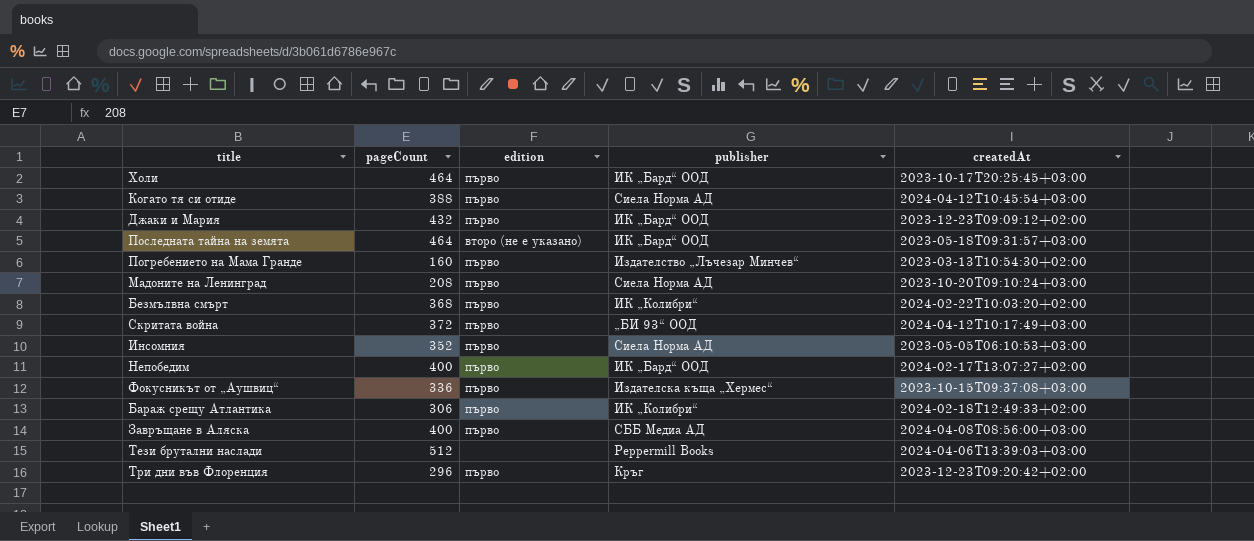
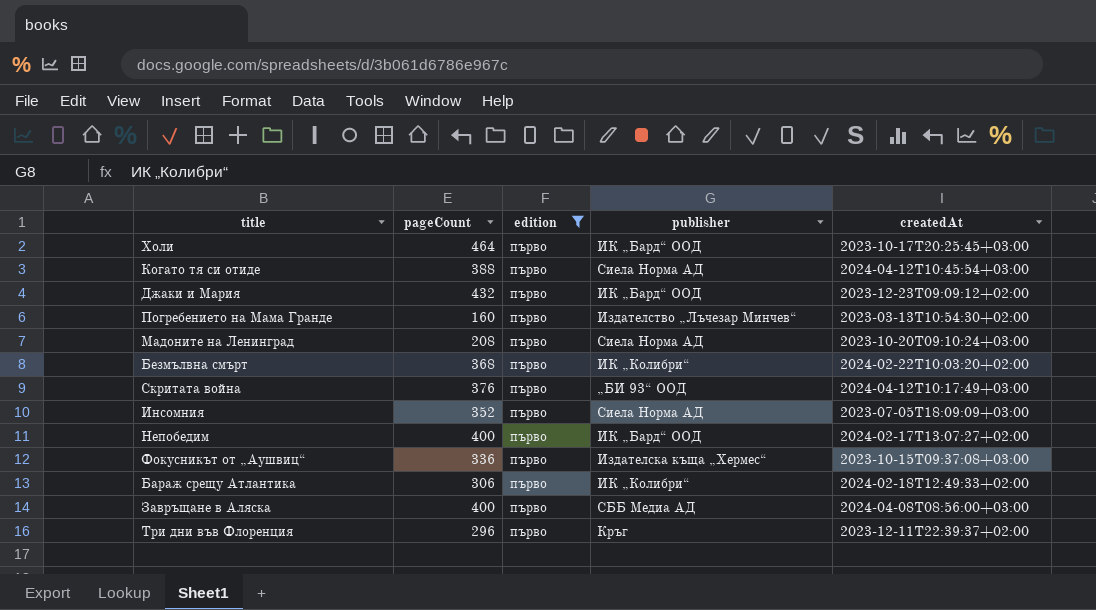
filter: none -> edition = първо
Скритата война | pageCount: 372 -> 376
Инсомния | createdAt: 2023-05-05T06:10:53+03:00 -> 2023-07-05T18:09:09+03:00
Три дни във Флоренция | createdAt: 2023-12-23T09:20:42+02:00 -> 2023-12-11T22:39:37+02:00

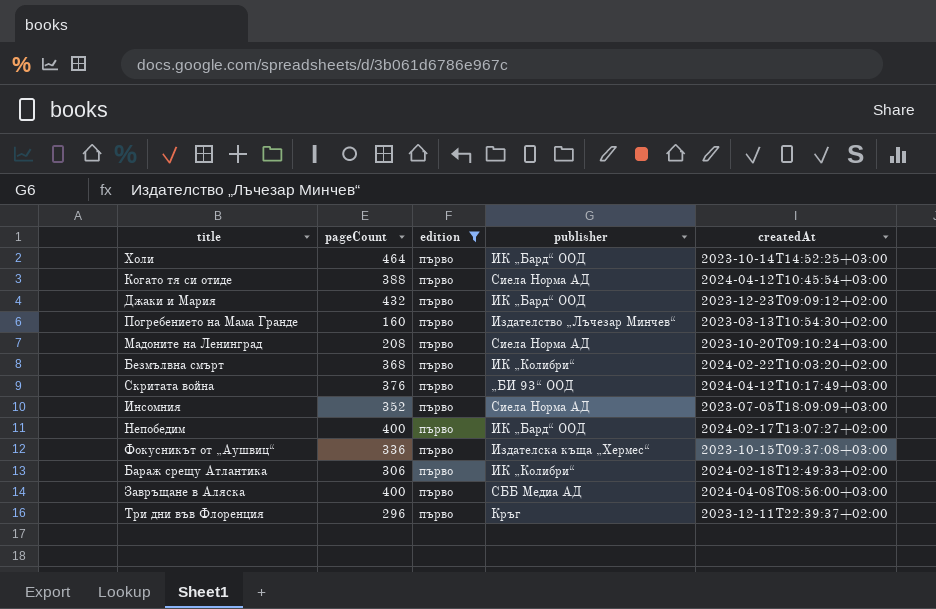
Холи | createdAt: 2023-10-17T20:25:45+03:00 -> 2023-10-14T14:52:25+03:00

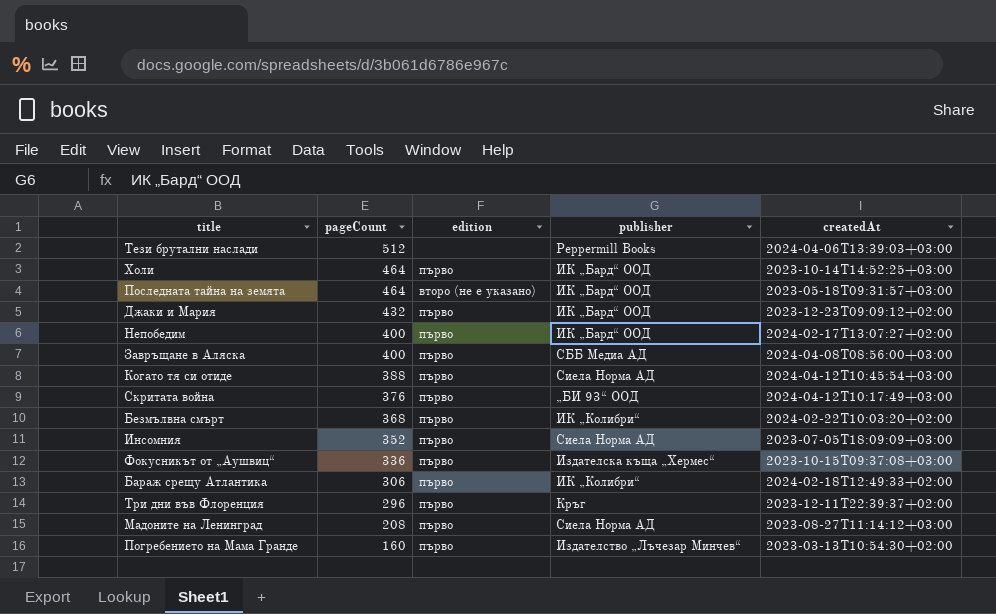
filter: edition = първо -> none
row order: none -> pageCount descending
Мадоните на Ленинград | createdAt: 2023-10-20T09:10:24+03:00 -> 2023-08-27T11:14:12+03:00

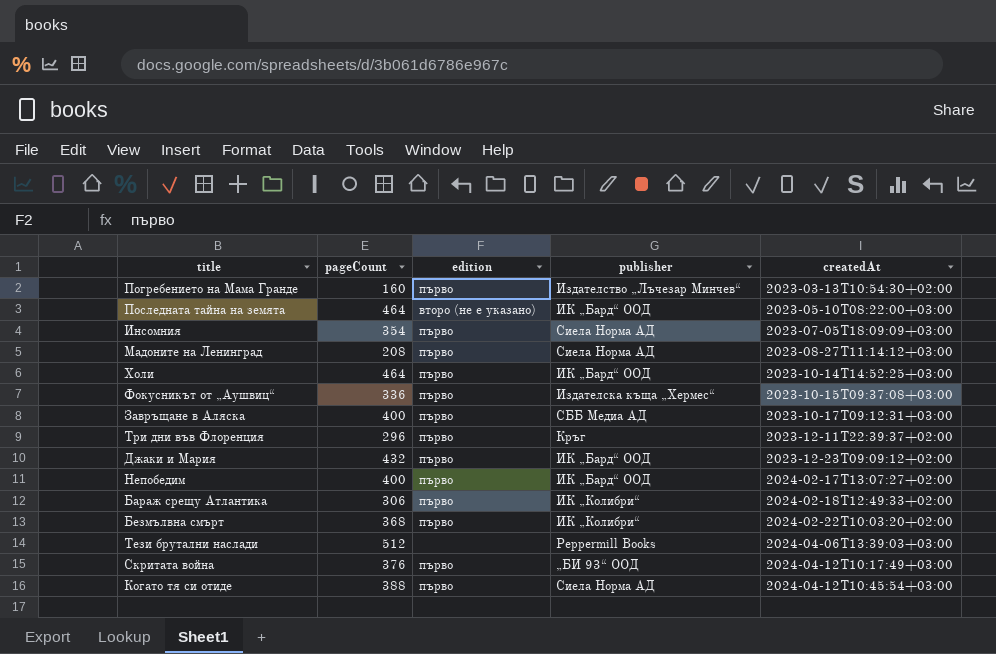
row order: pageCount descending -> createdAt ascending
Последната тайна на земята | createdAt: 2023-05-18T09:31:57+03:00 -> 2023-05-10T08:22:00+03:00
Инсомния | pageCount: 352 -> 354
Завръщане в Аляска | createdAt: 2024-04-08T08:56:00+03:00 -> 2023-10-17T09:12:31+03:00

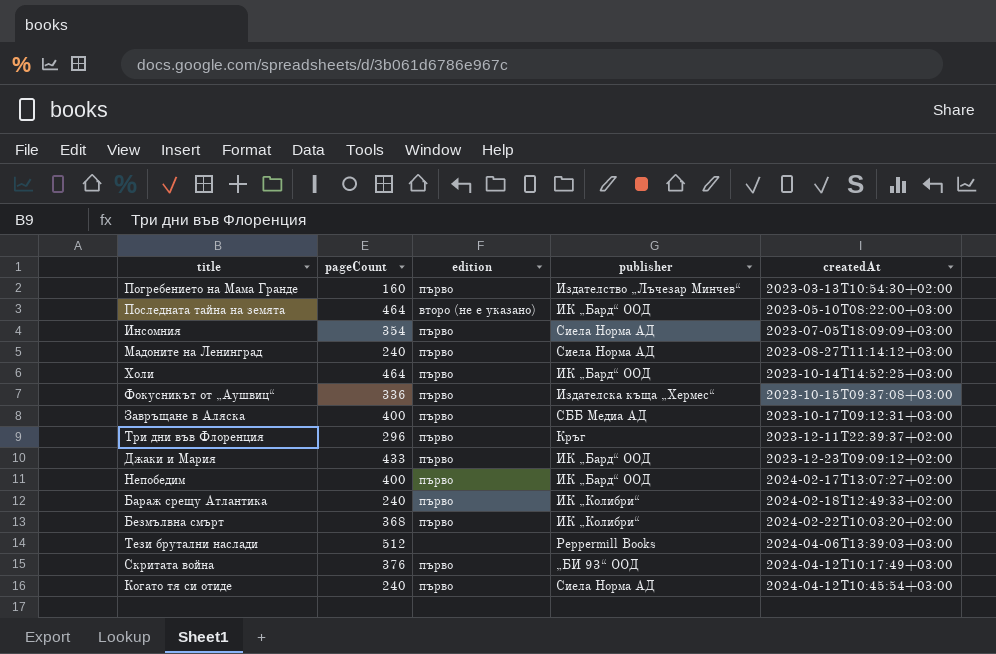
Мадоните на Ленинград | pageCount: 208 -> 240
Джаки и Мария | pageCount: 432 -> 433
Бараж срещу Атлантика | pageCount: 306 -> 240
Когато тя си отиде | pageCount: 388 -> 240

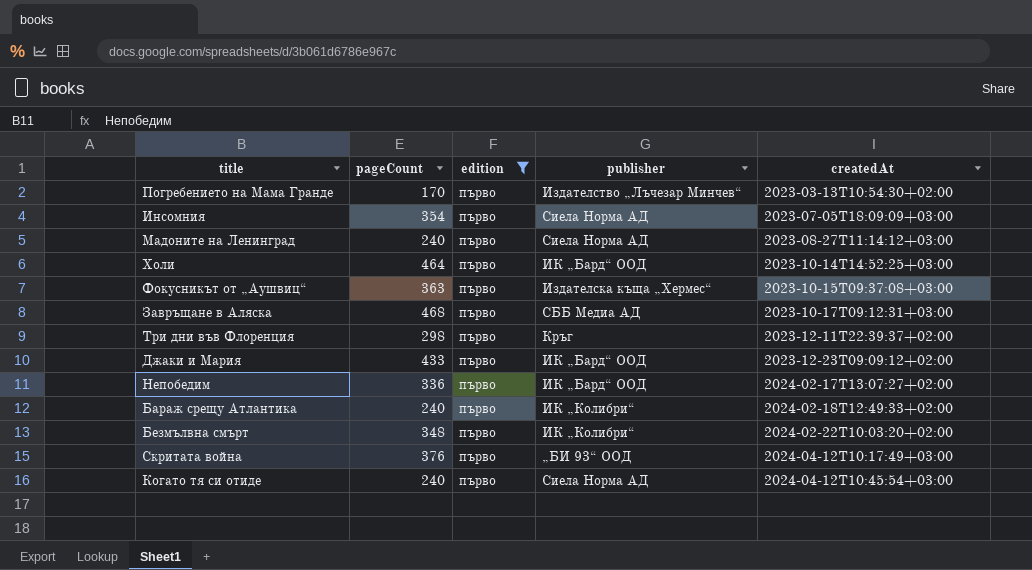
filter: none -> edition = първо
Погребението на Мама Гранде | pageCount: 160 -> 170
Фокусникът от „Аушвиц“ | pageCount: 336 -> 363
Завръщане в Аляска | pageCount: 400 -> 468
Три дни във Флоренция | pageCount: 296 -> 298
Непобедим | pageCount: 400 -> 336
Безмълвна смърт | pageCount: 368 -> 348

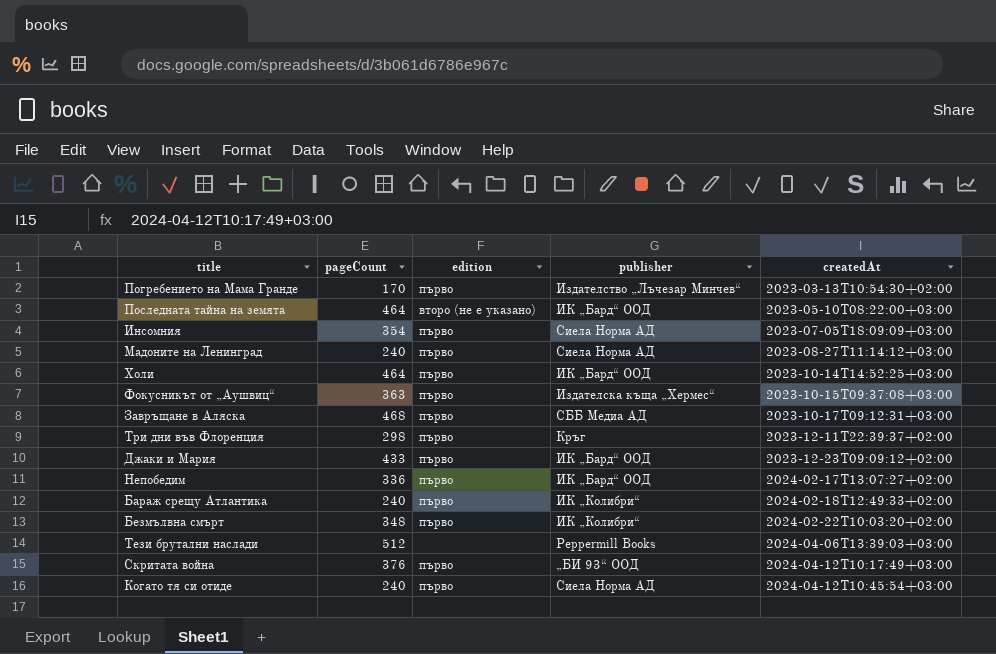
filter: edition = първо -> none

